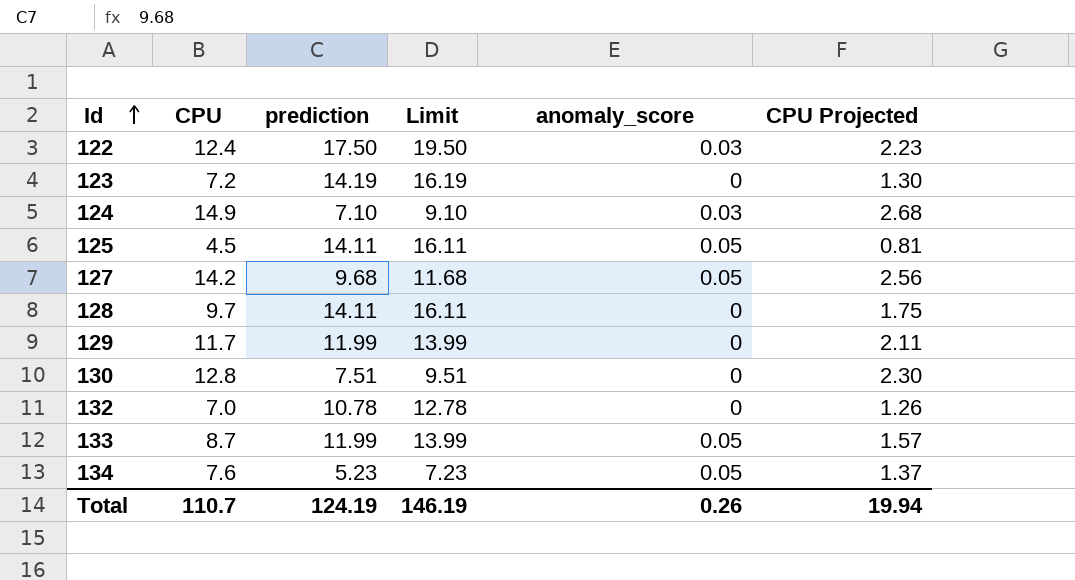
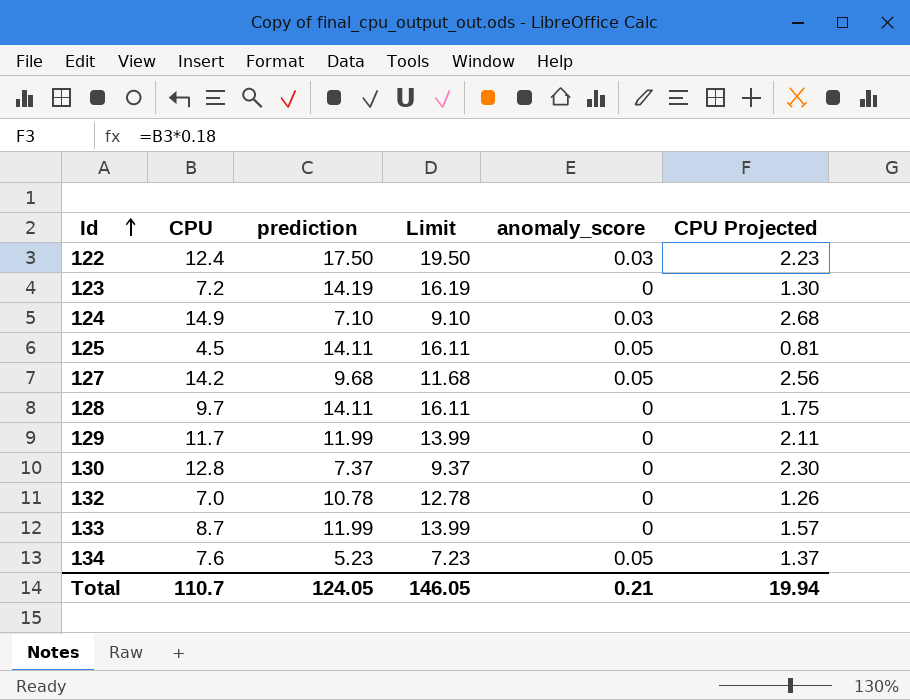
130 | prediction: 7.51 -> 7.37
130 | Limit: 9.51 -> 9.37
133 | anomaly_score: 0.05 -> 0
Total | prediction: 124.19 -> 124.05
Total | Limit: 146.19 -> 146.05
Total | anomaly_score: 0.26 -> 0.21

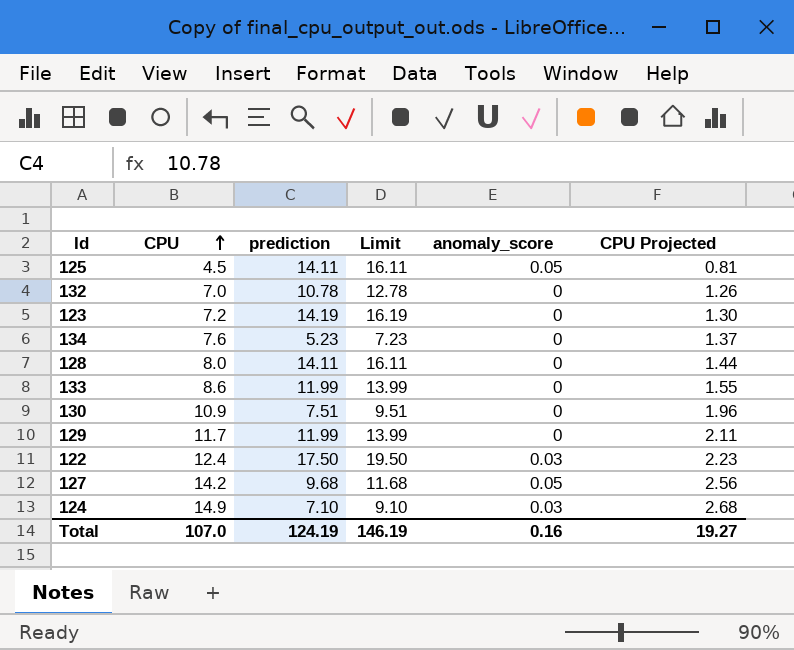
row order: Id ascending -> CPU ascending
134 | anomaly_score: 0.05 -> 0
128 | CPU: 9.7 -> 8.0
128 | CPU Projected: 1.75 -> 1.44
133 | CPU: 8.7 -> 8.6
133 | CPU Projected: 1.57 -> 1.55
130 | CPU: 12.8 -> 10.9
130 | prediction: 7.37 -> 7.51
130 | Limit: 9.37 -> 9.51
130 | CPU Projected: 2.30 -> 1.96
Total | CPU: 110.7 -> 107.0
Total | prediction: 124.05 -> 124.19
Total | Limit: 146.05 -> 146.19
Total | anomaly_score: 0.21 -> 0.16
Total | CPU Projected: 19.94 -> 19.27

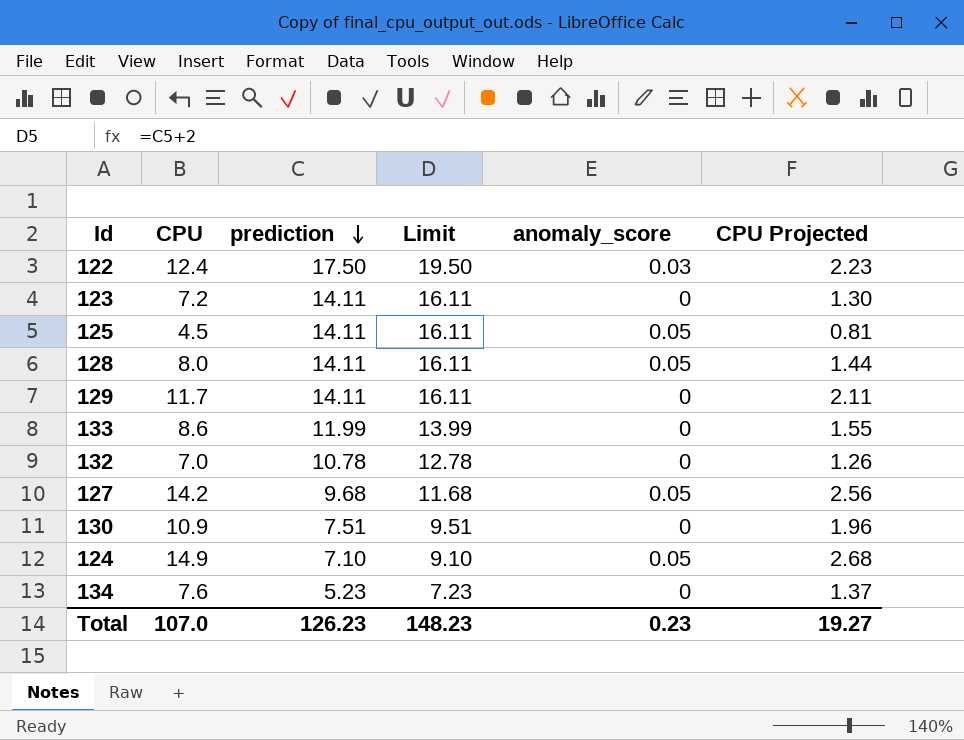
row order: CPU ascending -> prediction descending
123 | prediction: 14.19 -> 14.11
123 | Limit: 16.19 -> 16.11
128 | anomaly_score: 0 -> 0.05
129 | prediction: 11.99 -> 14.11
129 | Limit: 13.99 -> 16.11
124 | anomaly_score: 0.03 -> 0.05
Total | prediction: 124.19 -> 126.23
Total | Limit: 146.19 -> 148.23
Total | anomaly_score: 0.16 -> 0.23

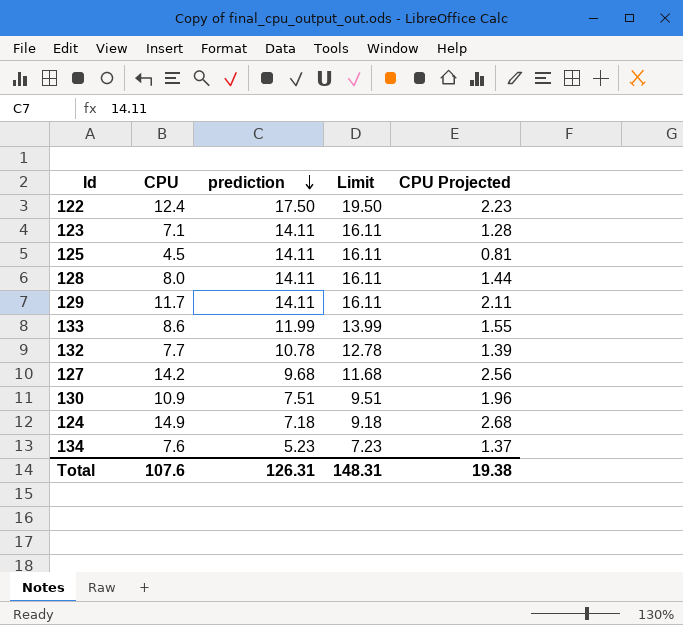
column anomaly_score | position: 5 -> none
123 | CPU: 7.2 -> 7.1
123 | CPU Projected: 1.30 -> 1.28
132 | CPU: 7.0 -> 7.7
132 | CPU Projected: 1.26 -> 1.39
124 | prediction: 7.10 -> 7.18
124 | Limit: 9.10 -> 9.18
Total | CPU: 107.0 -> 107.6
Total | prediction: 126.23 -> 126.31
Total | Limit: 148.23 -> 148.31
Total | CPU Projected: 19.27 -> 19.38

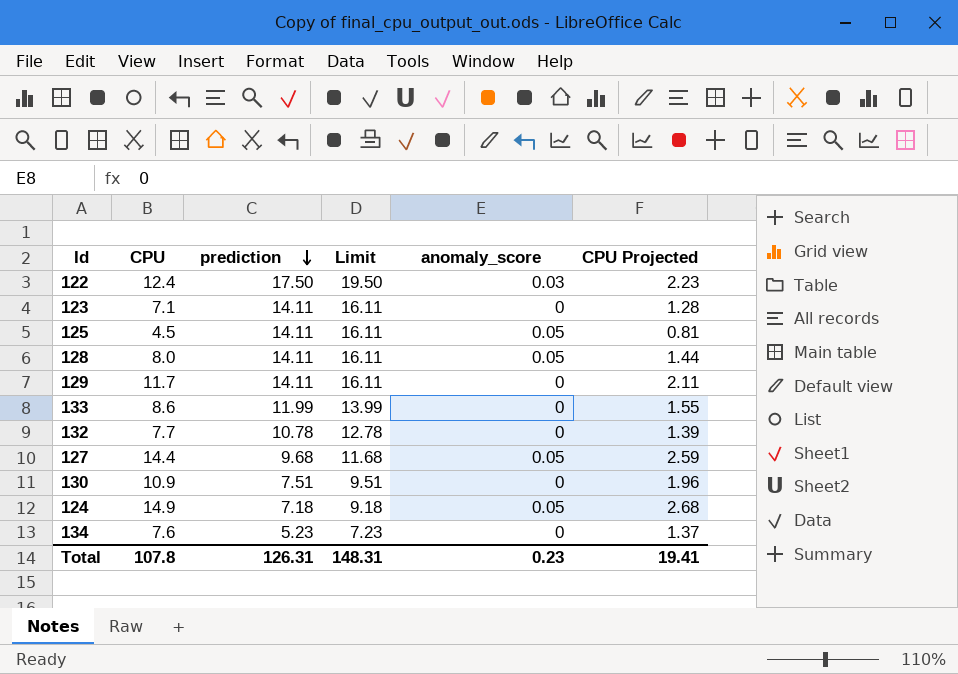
column anomaly_score | position: none -> 5
127 | CPU: 14.2 -> 14.4
127 | CPU Projected: 2.56 -> 2.59
Total | CPU: 107.6 -> 107.8
Total | CPU Projected: 19.38 -> 19.41

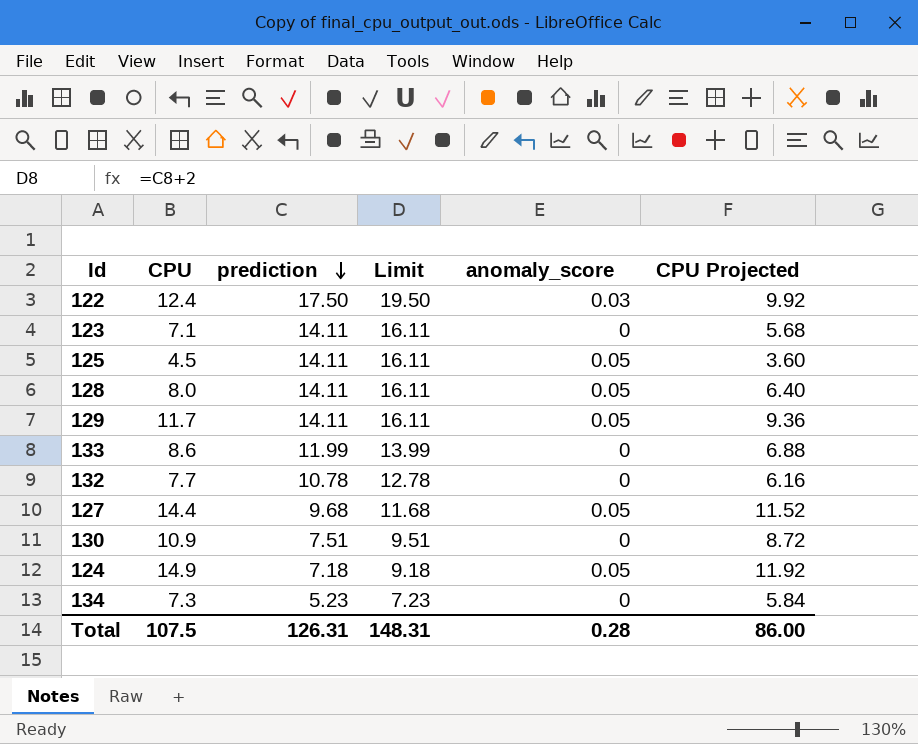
column CPU Projected | formula: [CPU] * 0.18 -> [CPU] * 0.8
129 | anomaly_score: 0 -> 0.05
134 | CPU: 7.6 -> 7.3
Total | CPU: 107.8 -> 107.5
Total | anomaly_score: 0.23 -> 0.28
Total | CPU Projected: 19.41 -> 86.00

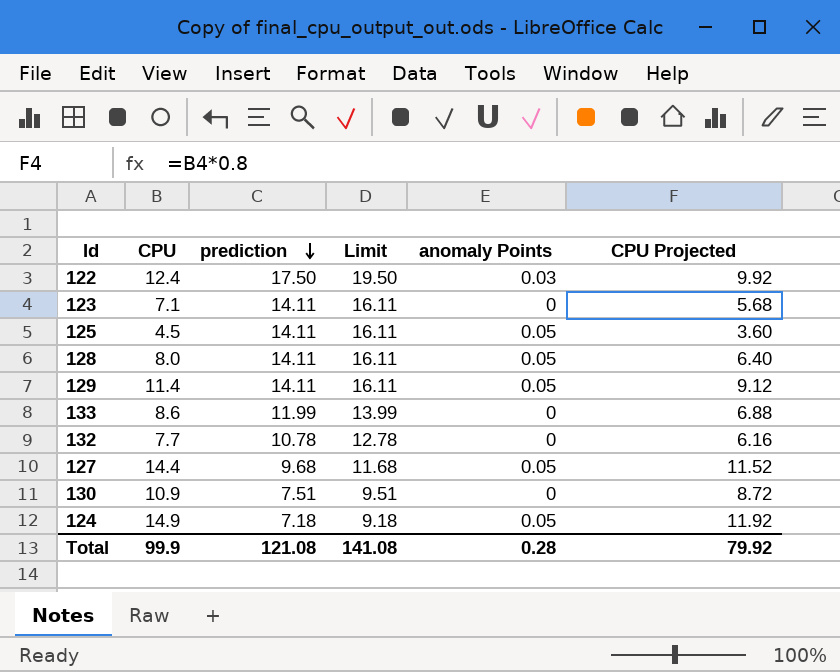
column name: anomaly_score -> anomaly Points
row 134: 7.3 | 5.23 | 7.23 | 0 | 5.84 -> none
129 | CPU: 11.7 -> 11.4
129 | CPU Projected: 9.36 -> 9.12
Total | CPU: 107.5 -> 99.9
Total | prediction: 126.31 -> 121.08
Total | Limit: 148.31 -> 141.08
Total | CPU Projected: 86.00 -> 79.92

